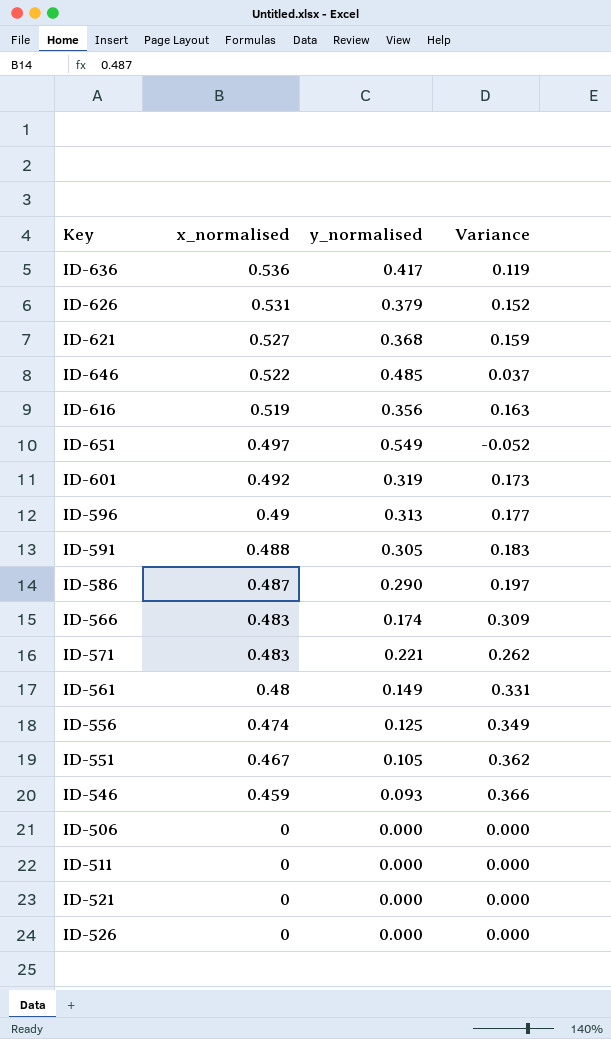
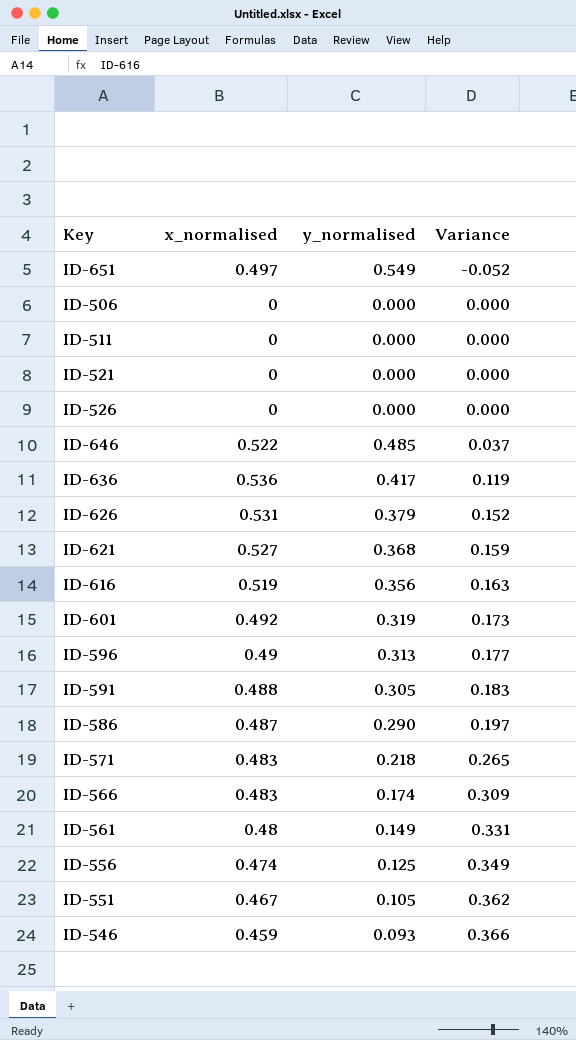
row order: x_normalised descending -> Variance ascending
ID-571 | y_normalised: 0.221 -> 0.218
ID-571 | Variance: 0.262 -> 0.265

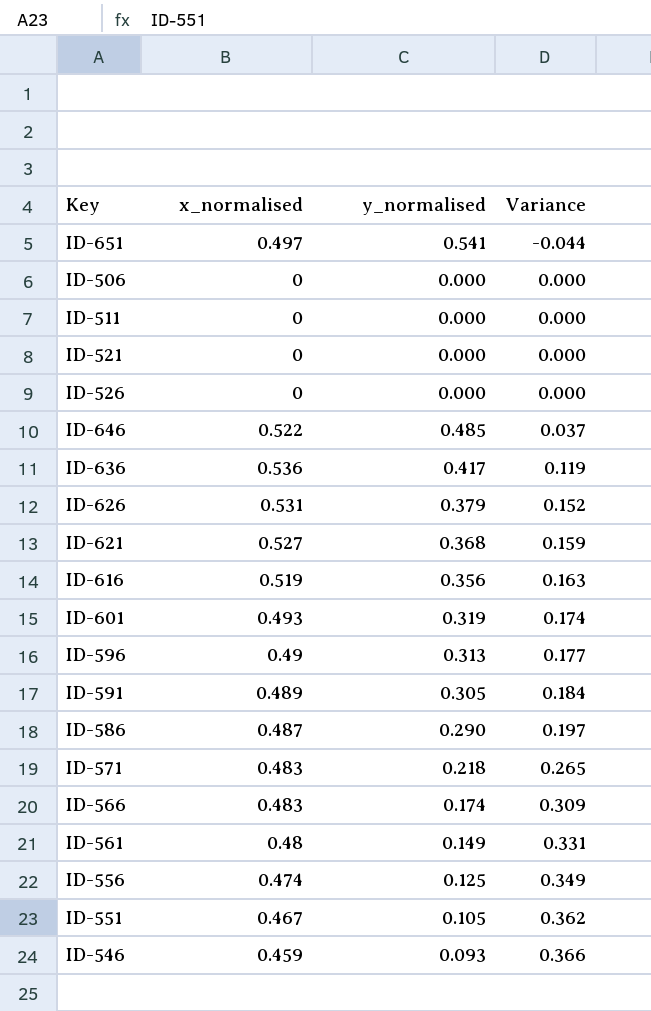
ID-651 | y_normalised: 0.549 -> 0.541
ID-651 | Variance: -0.052 -> -0.044
ID-601 | x_normalised: 0.492 -> 0.493
ID-601 | Variance: 0.173 -> 0.174
ID-591 | x_normalised: 0.488 -> 0.489
ID-591 | Variance: 0.183 -> 0.184

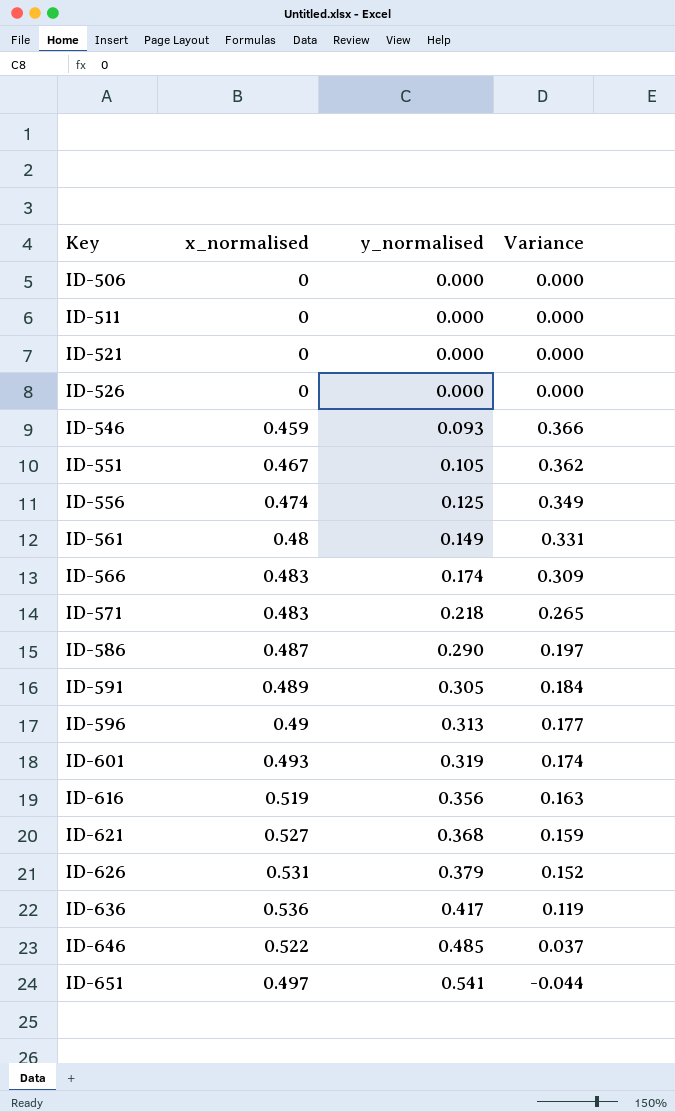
row order: Variance ascending -> Key ascending

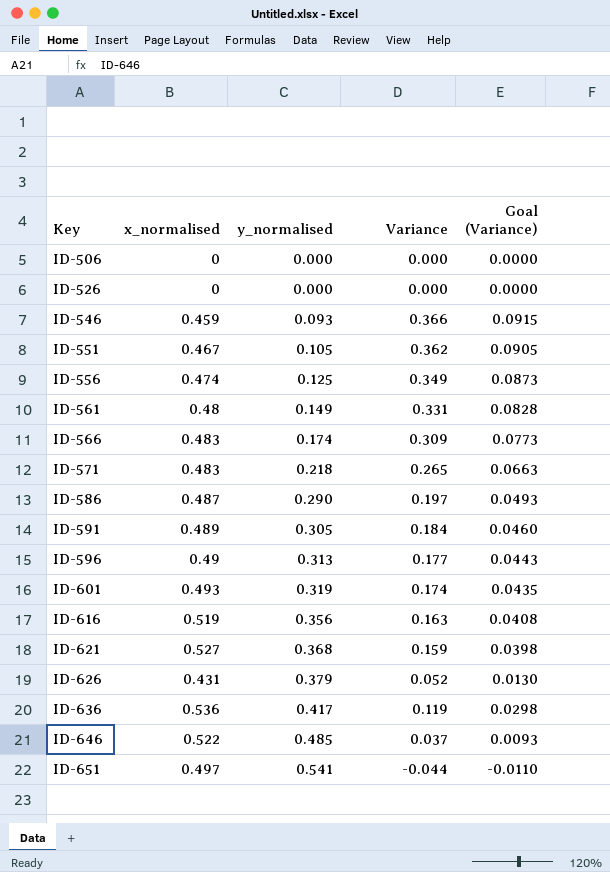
column Goal (Variance) | formula: none -> [Variance] * 0.25
row ID-511: 0 | 0.000 | 0.000 -> none
row ID-521: 0 | 0.000 | 0.000 -> none
ID-626 | x_normalised: 0.531 -> 0.431
ID-626 | Variance: 0.152 -> 0.052

